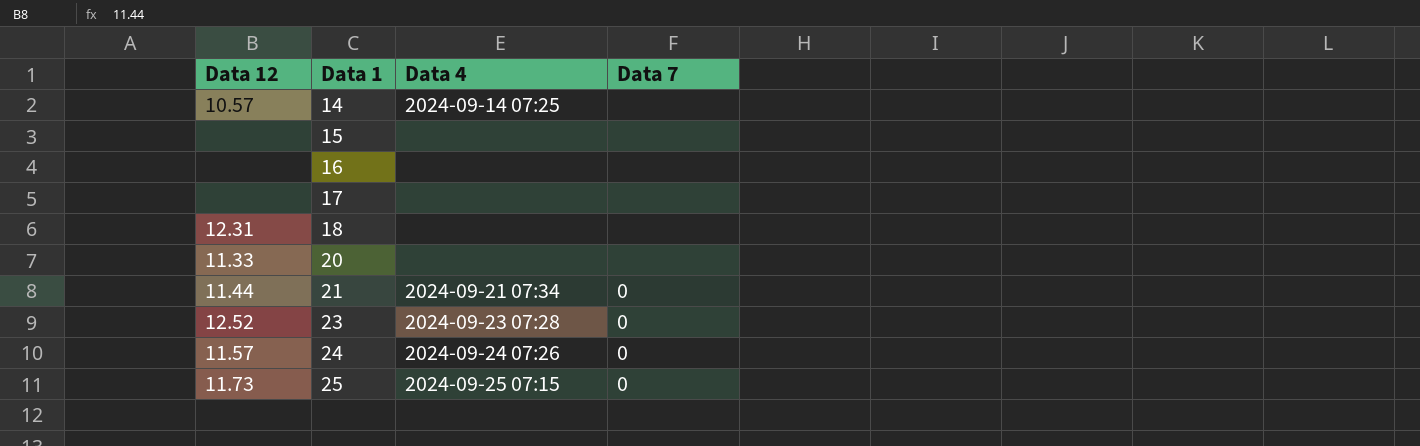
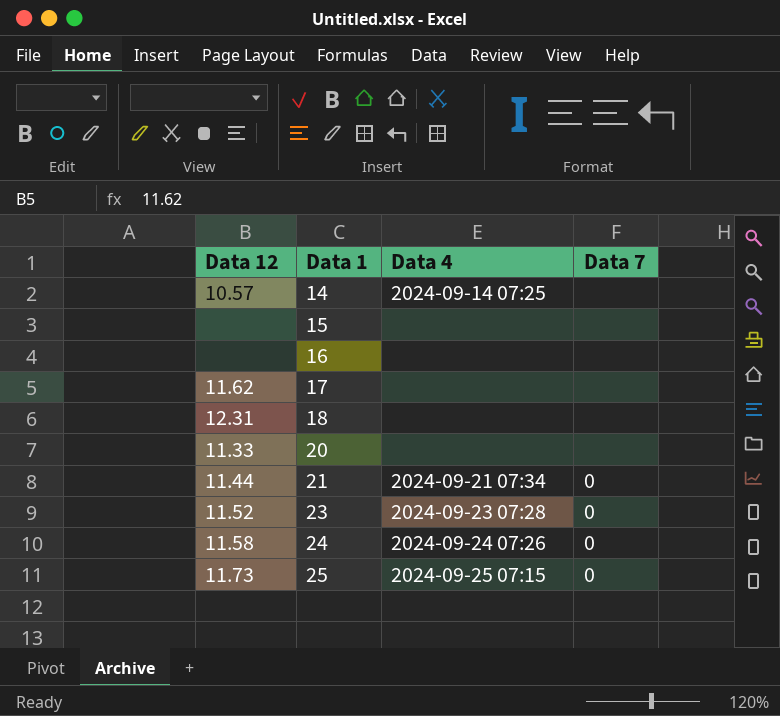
17 | Data 12: none -> 11.62
23 | Data 12: 12.52 -> 11.52
24 | Data 12: 11.57 -> 11.58

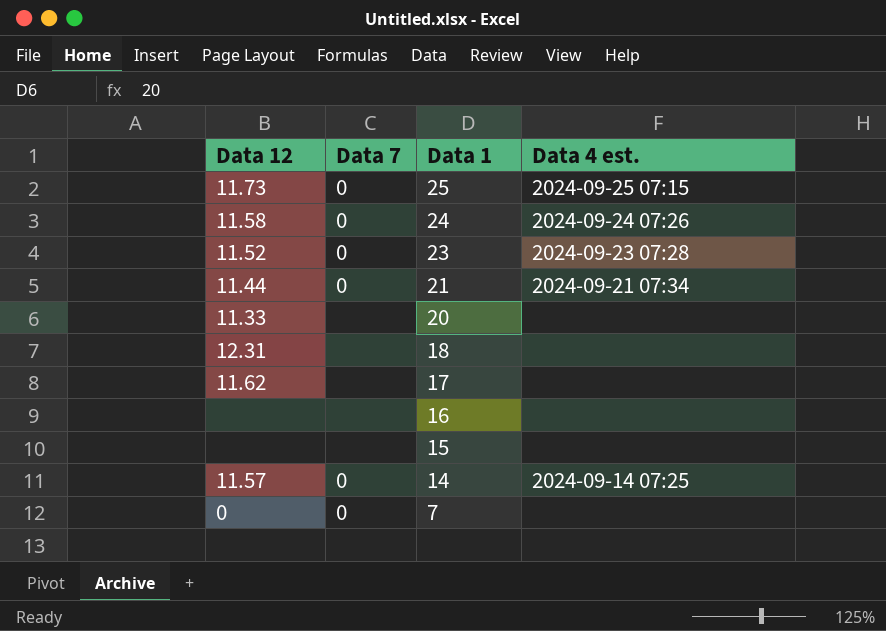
row order: Data 1 ascending -> Data 1 descending
column Data 7 | position: 4 -> 2
column name: Data 4 -> Data 4 est.
14 | Data 12: 10.57 -> 11.57
14 | Data 7: none -> 0
row 7: none -> 0 | 0 | none

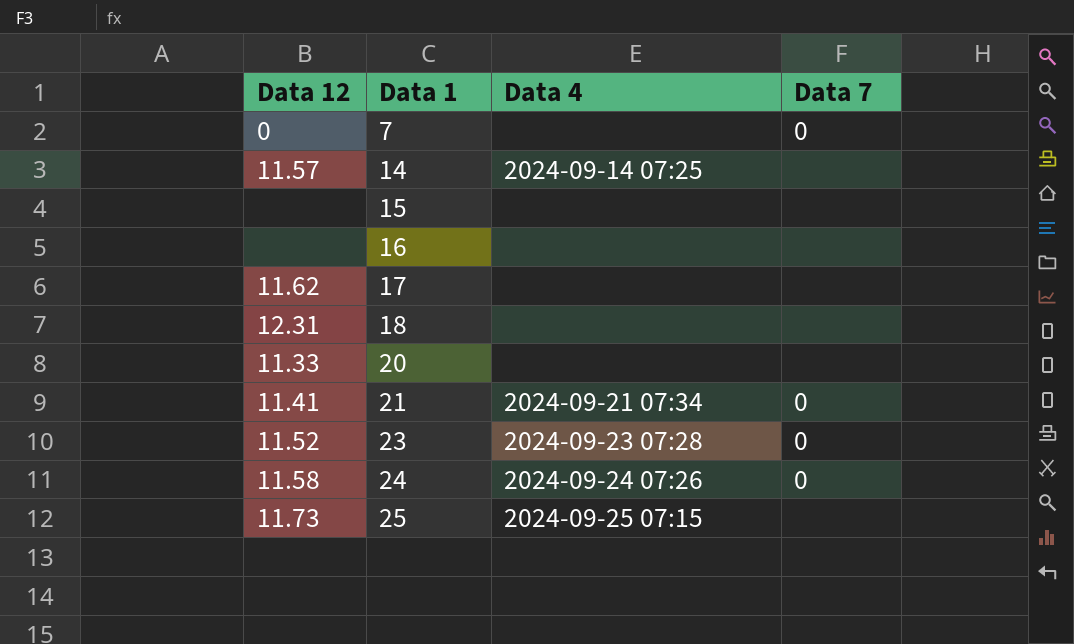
row order: Data 1 descending -> Data 1 ascending
column name: Data 4 est. -> Data 4
column Data 7 | position: 2 -> 4
14 | Data 7: 0 -> none
21 | Data 12: 11.44 -> 11.41
25 | Data 7: 0 -> none

